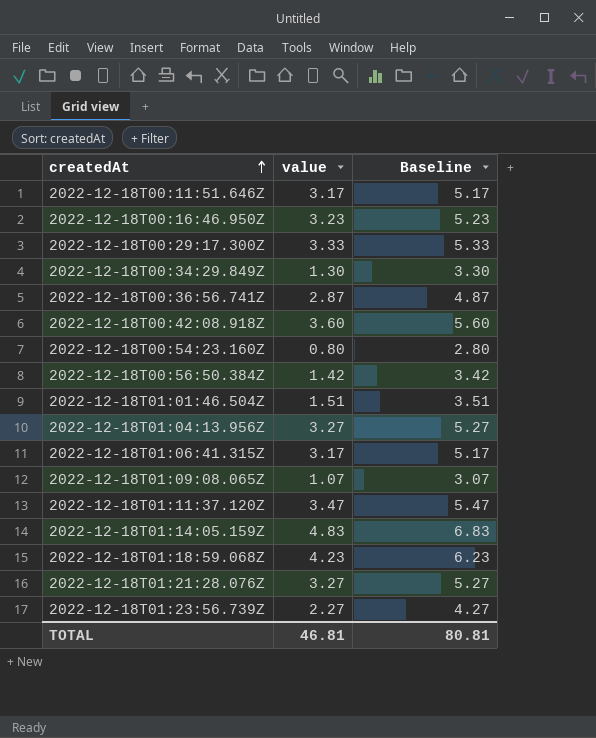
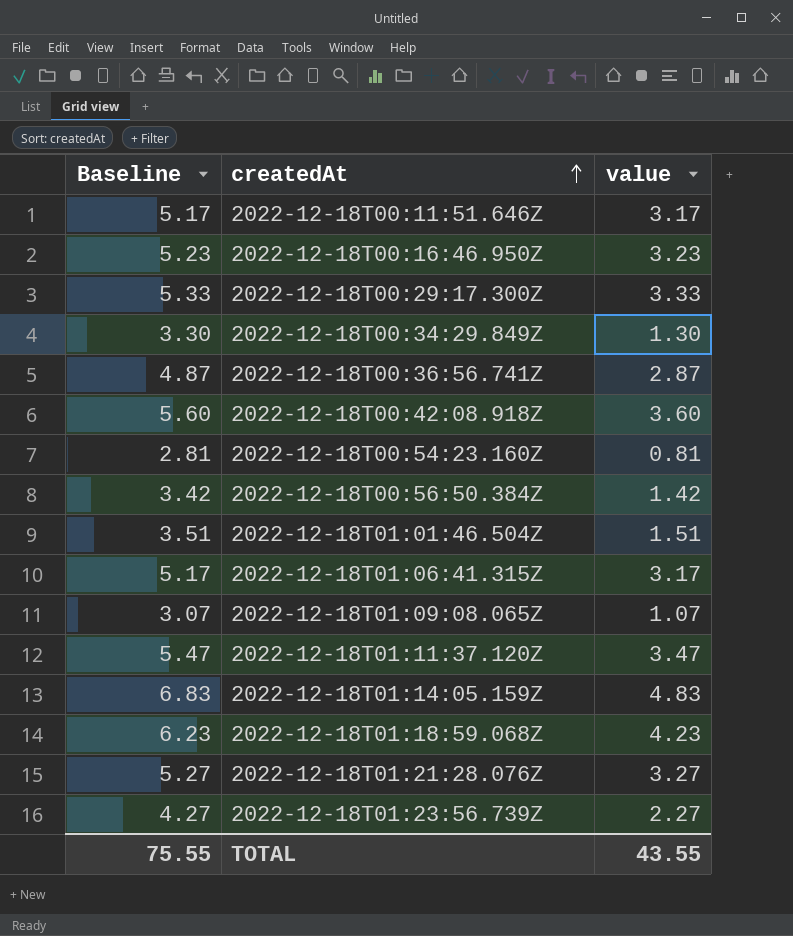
column Baseline | position: 3 -> 1
row 2022-12-18T01:04:13.956Z: 3.27 | 5.27 -> none
2022-12-18T00:54:23.160Z | Baseline: 2.80 -> 2.81
2022-12-18T00:54:23.160Z | value: 0.80 -> 0.81
TOTAL | Baseline: 80.81 -> 75.55
TOTAL | value: 46.81 -> 43.55

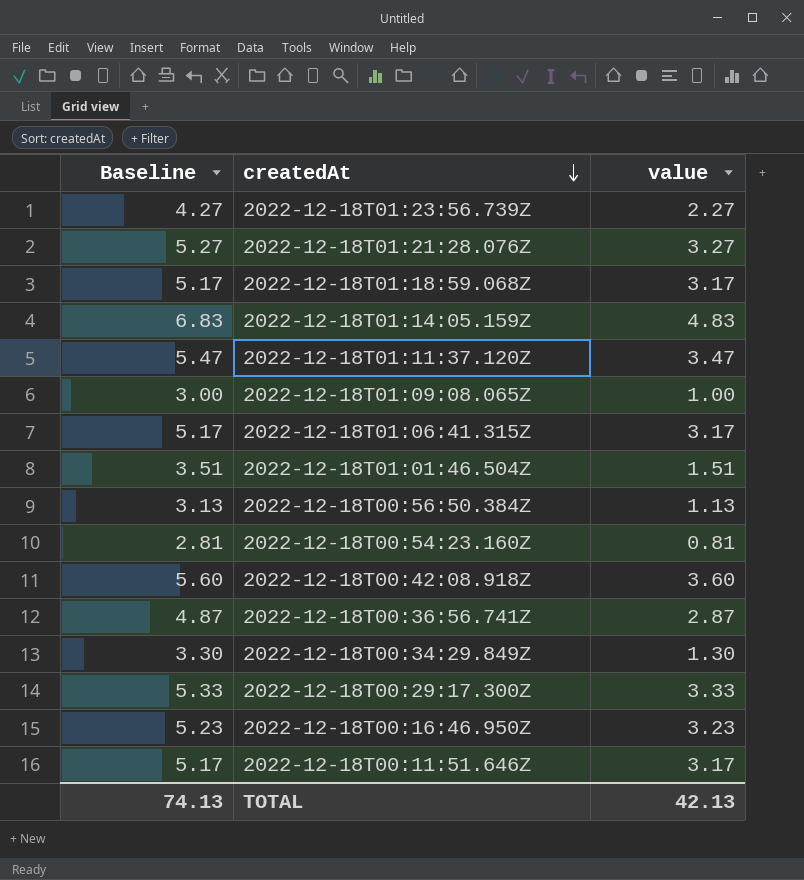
row order: createdAt ascending -> createdAt descending
2022-12-18T01:18:59.068Z | Baseline: 6.23 -> 5.17
2022-12-18T01:18:59.068Z | value: 4.23 -> 3.17
2022-12-18T01:09:08.065Z | Baseline: 3.07 -> 3.00
2022-12-18T01:09:08.065Z | value: 1.07 -> 1.00
2022-12-18T00:56:50.384Z | Baseline: 3.42 -> 3.13
2022-12-18T00:56:50.384Z | value: 1.42 -> 1.13
TOTAL | Baseline: 75.55 -> 74.13
TOTAL | value: 43.55 -> 42.13

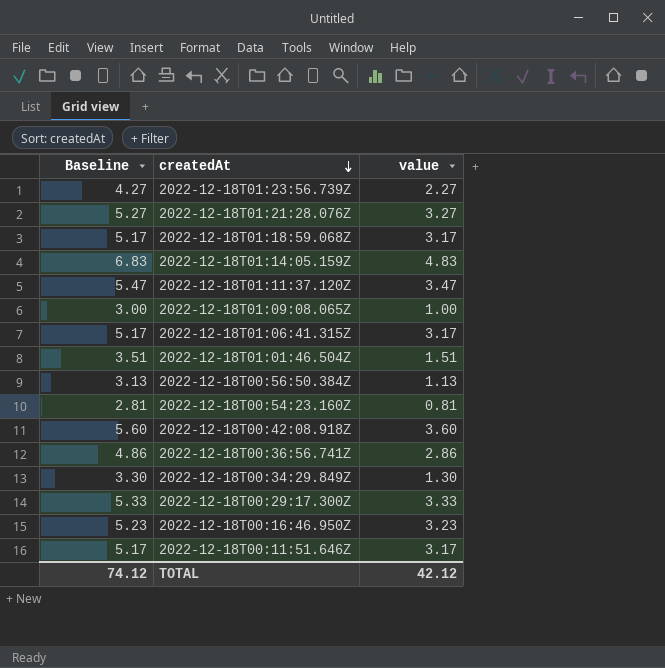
2022-12-18T00:36:56.741Z | Baseline: 4.87 -> 4.86
2022-12-18T00:36:56.741Z | value: 2.87 -> 2.86
TOTAL | Baseline: 74.13 -> 74.12
TOTAL | value: 42.13 -> 42.12

